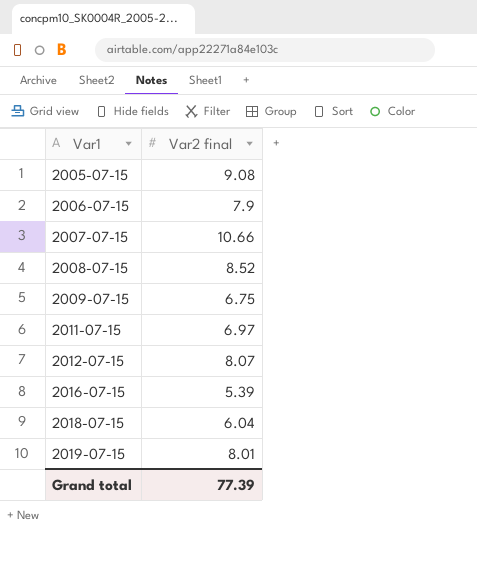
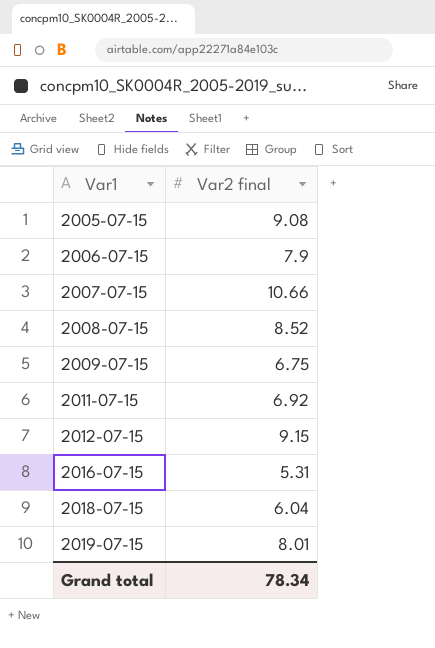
2011-07-15 | Var2 final: 6.97 -> 6.92
2012-07-15 | Var2 final: 8.07 -> 9.15
2016-07-15 | Var2 final: 5.39 -> 5.31
Grand total | Var2 final: 77.39 -> 78.34

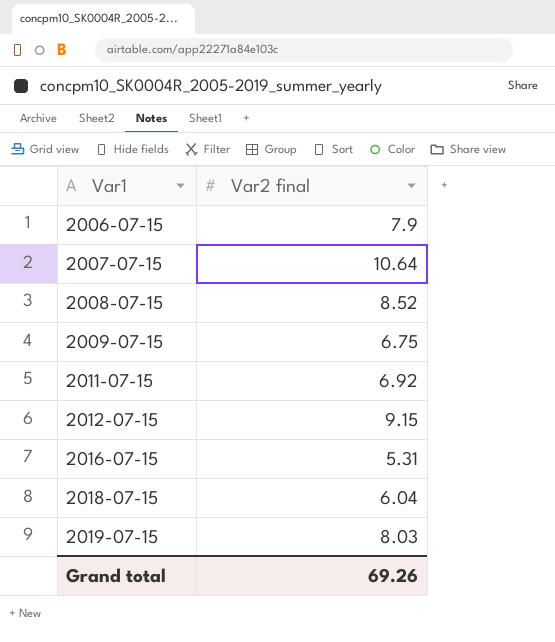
row 2005-07-15: 9.08 -> none
2007-07-15 | Var2 final: 10.66 -> 10.64
2019-07-15 | Var2 final: 8.01 -> 8.03
Grand total | Var2 final: 78.34 -> 69.26

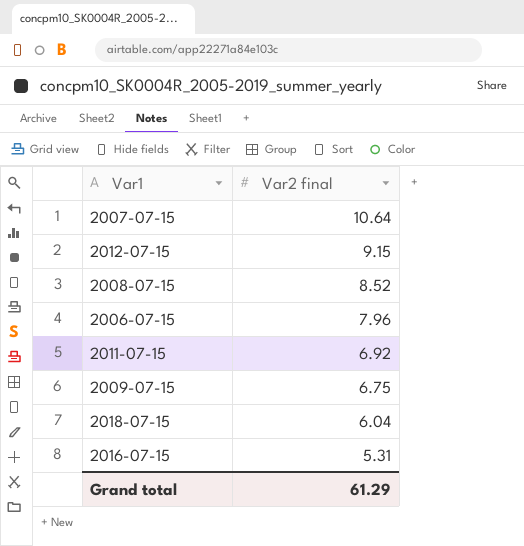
row order: Var1 ascending -> Var2 final descending
row 2019-07-15: 8.03 -> none
2006-07-15 | Var2 final: 7.9 -> 7.96
Grand total | Var2 final: 69.26 -> 61.29

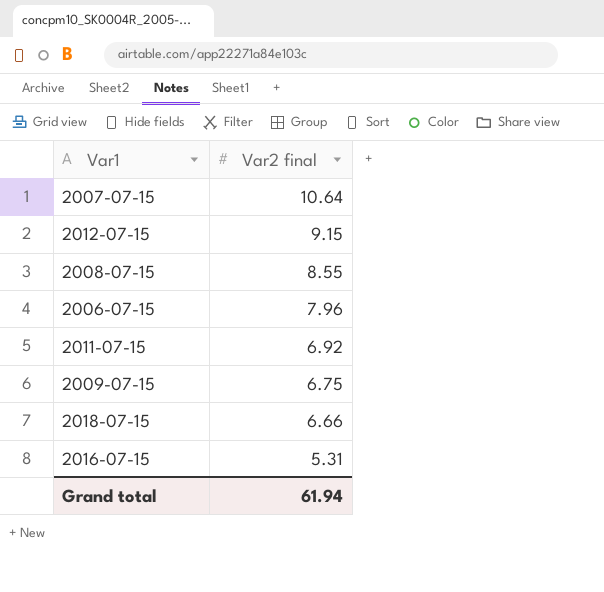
2008-07-15 | Var2 final: 8.52 -> 8.55
2018-07-15 | Var2 final: 6.04 -> 6.66
Grand total | Var2 final: 61.29 -> 61.94

